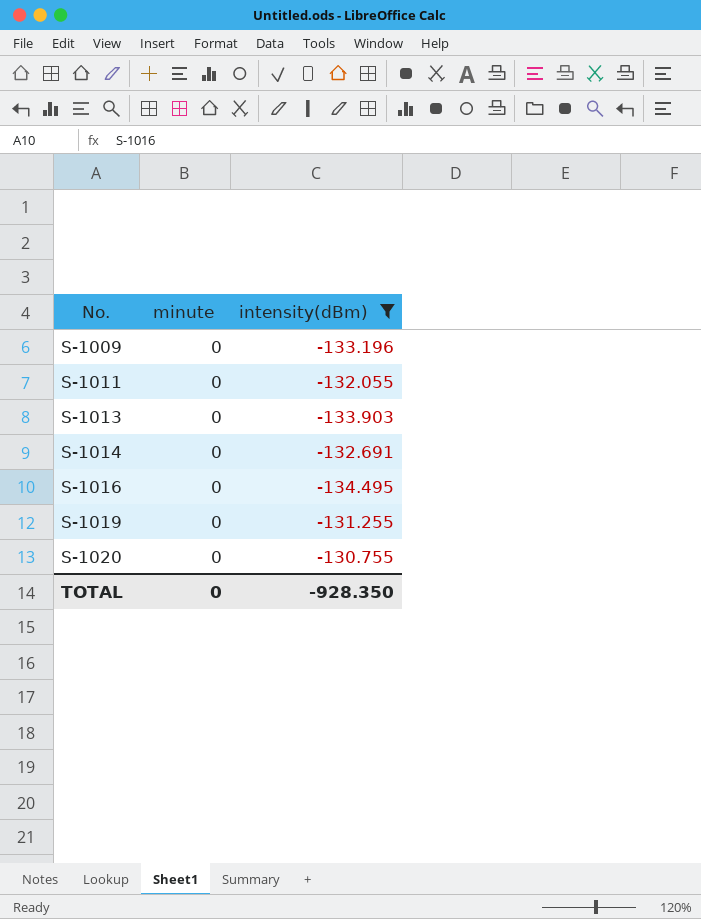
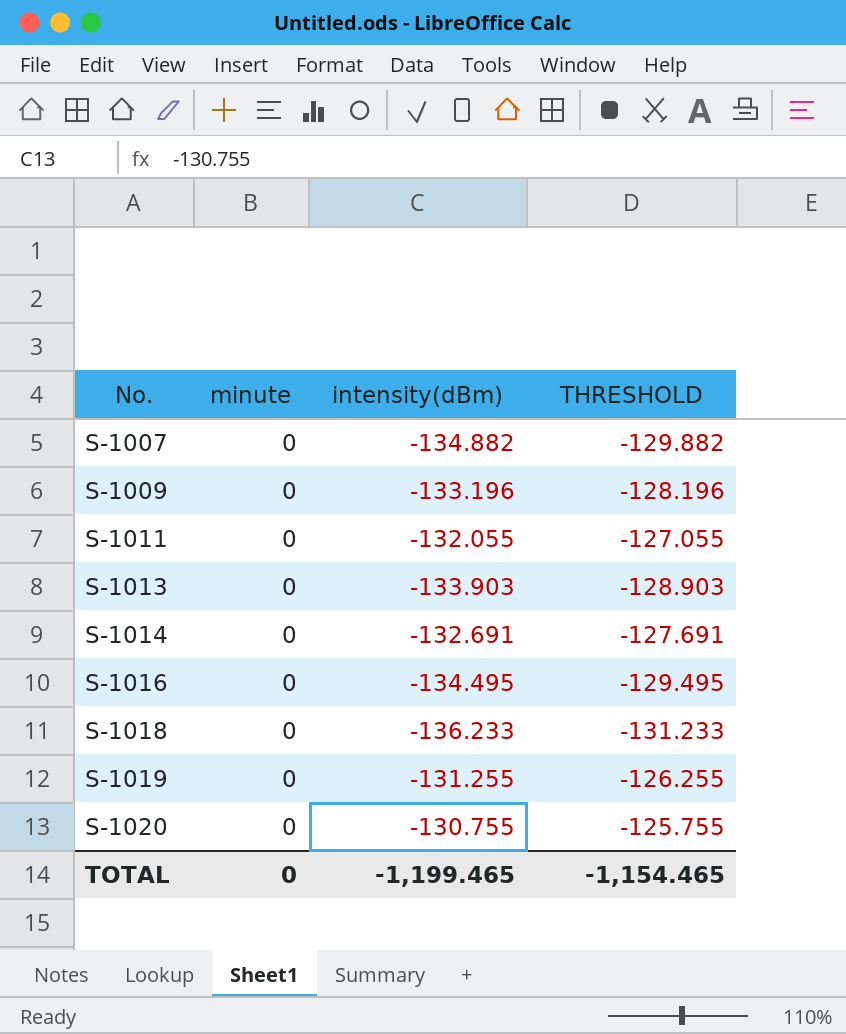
filter: intensity(dBm) >= -134.495 -> none
column THRESHOLD | formula: none -> [intensity(dBm)] + 5
TOTAL | intensity(dBm): -928.350 -> -1,199.465

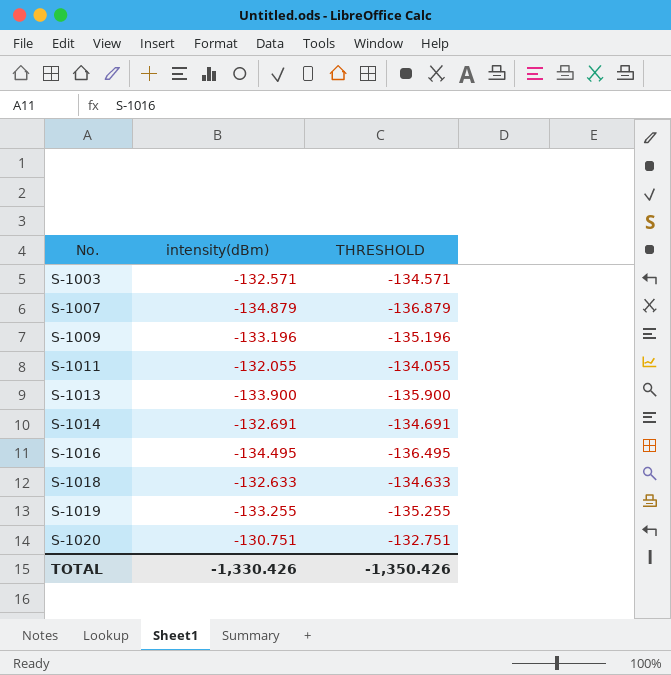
column minute | position: 2 -> none
column THRESHOLD | formula: [intensity(dBm)] + 5 -> [intensity(dBm)] - 2
row S-1003: none -> -132.571 | -134.571
S-1007 | intensity(dBm): -134.882 -> -134.879
S-1013 | intensity(dBm): -133.903 -> -133.900
S-1018 | intensity(dBm): -136.233 -> -132.633
S-1019 | intensity(dBm): -131.255 -> -133.255
S-1020 | intensity(dBm): -130.755 -> -130.751
TOTAL | intensity(dBm): -1,199.465 -> -1,330.426
TOTAL | THRESHOLD: -1,154.465 -> -1,350.426

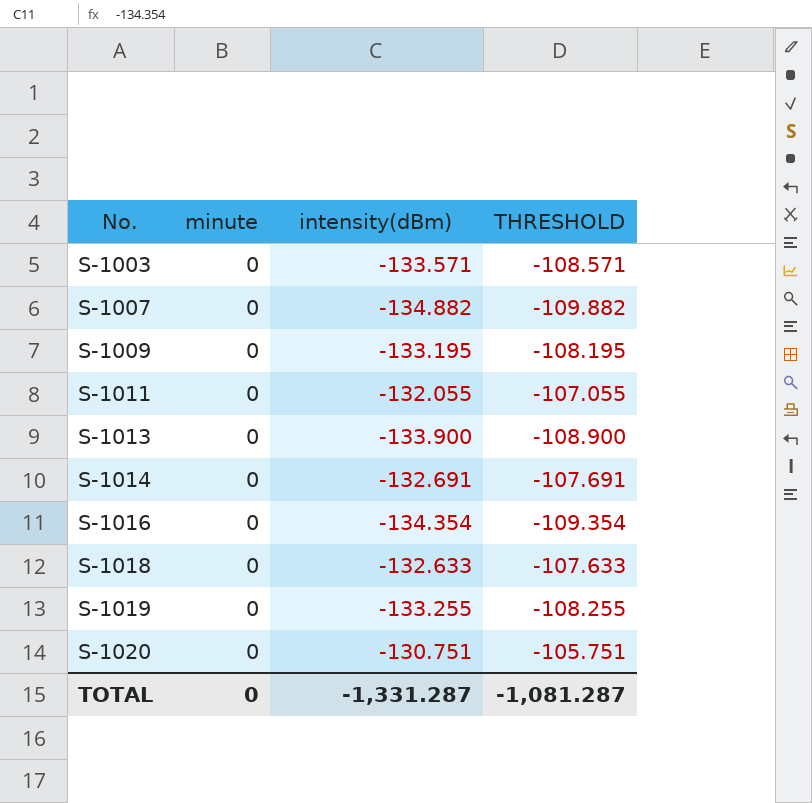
column minute | position: none -> 2
column THRESHOLD | formula: [intensity(dBm)] - 2 -> [intensity(dBm)] + 25
S-1003 | intensity(dBm): -132.571 -> -133.571
S-1007 | intensity(dBm): -134.879 -> -134.882
S-1009 | intensity(dBm): -133.196 -> -133.195
S-1016 | intensity(dBm): -134.495 -> -134.354
TOTAL | intensity(dBm): -1,330.426 -> -1,331.287
TOTAL | THRESHOLD: -1,350.426 -> -1,081.287

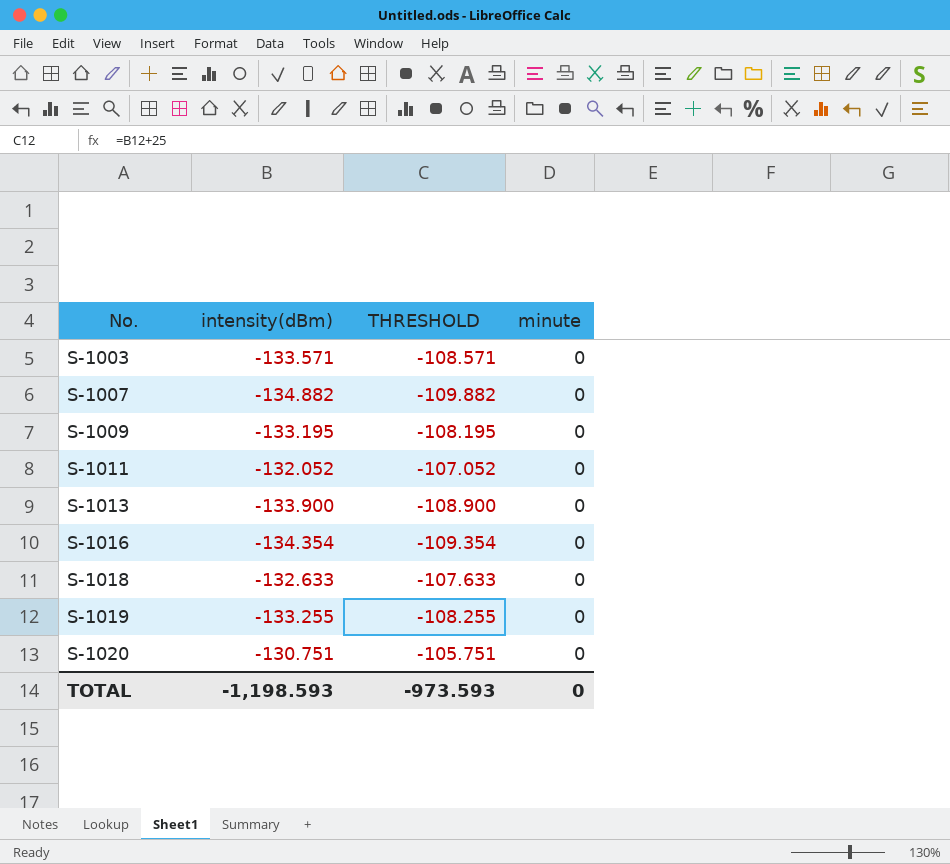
column minute | position: 2 -> 4
row S-1014: 0 | -132.691 | -107.691 -> none
S-1011 | intensity(dBm): -132.055 -> -132.052
S-1011 | THRESHOLD: -107.055 -> -107.052
TOTAL | intensity(dBm): -1,331.287 -> -1,198.593
TOTAL | THRESHOLD: -1,081.287 -> -973.593

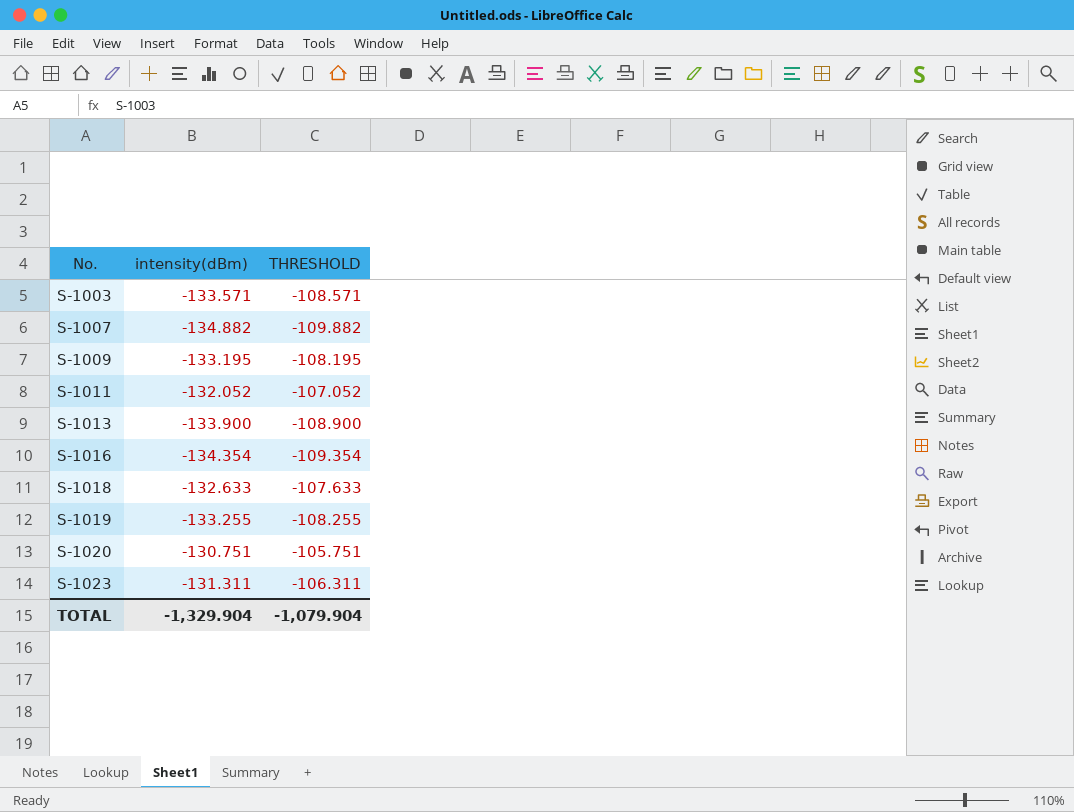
column minute | position: 4 -> none
row S-1023: none -> -131.311 | -106.311
TOTAL | intensity(dBm): -1,198.593 -> -1,329.904
TOTAL | THRESHOLD: -973.593 -> -1,079.904

